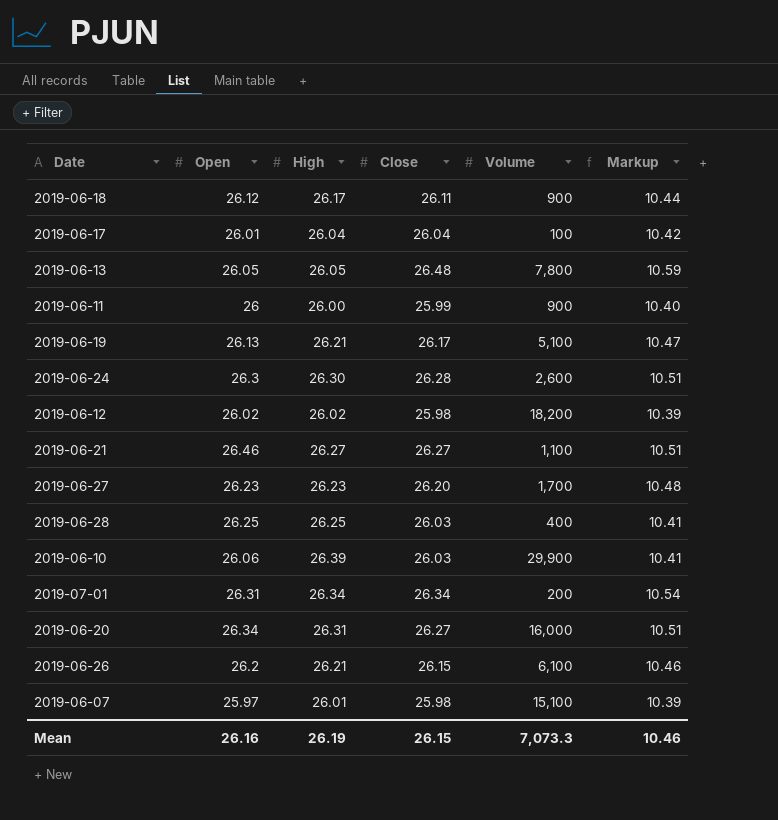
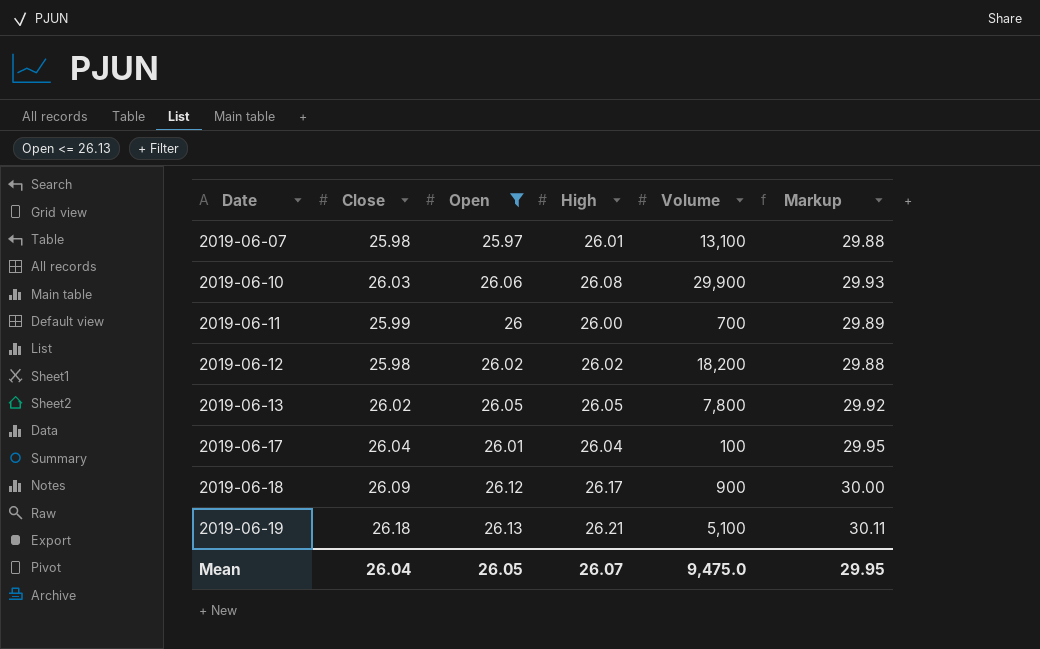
filter: none -> Open <= 26.13
row order: none -> Date ascending
column Close | position: 4 -> 2
column Markup | formula: [Close] * 0.4 -> [Close] * 1.15
2019-06-07 | Volume: 15,100 -> 13,100
2019-06-10 | High: 26.39 -> 26.08
2019-06-11 | Volume: 900 -> 700
2019-06-13 | Close: 26.48 -> 26.02
2019-06-18 | Close: 26.11 -> 26.09
2019-06-19 | Close: 26.17 -> 26.18
Mean | Close: 26.15 -> 26.04
Mean | Open: 26.16 -> 26.05
Mean | High: 26.19 -> 26.07
Mean | Volume: 7,073.3 -> 9,475.0
Mean | Markup: 10.46 -> 29.95

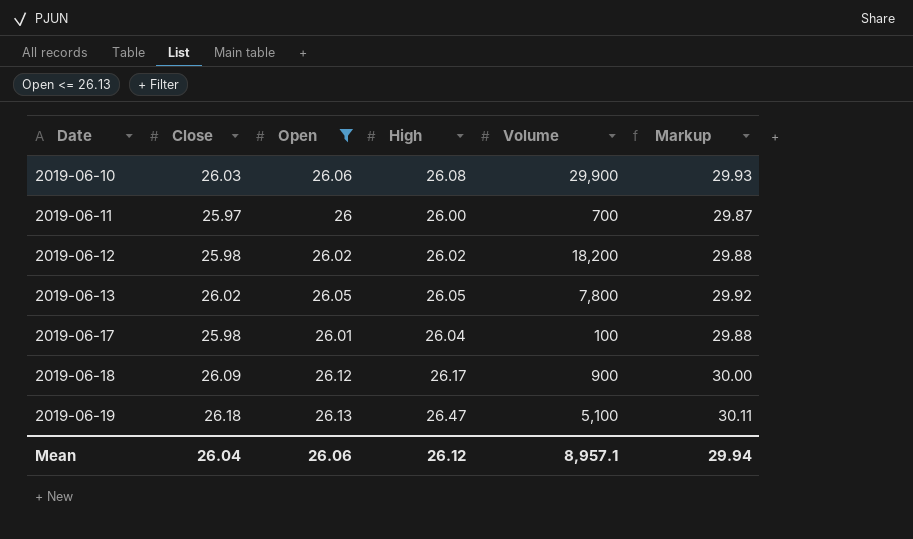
row 2019-06-07: 25.98 | 25.97 | 26.01 | 13,100 | 29.88 -> none
2019-06-11 | Close: 25.99 -> 25.97
2019-06-11 | Markup: 29.89 -> 29.87
2019-06-17 | Close: 26.04 -> 25.98
2019-06-17 | Markup: 29.95 -> 29.88
2019-06-19 | High: 26.21 -> 26.47
Mean | Open: 26.05 -> 26.06
Mean | High: 26.07 -> 26.12
Mean | Volume: 9,475.0 -> 8,957.1
Mean | Markup: 29.95 -> 29.94

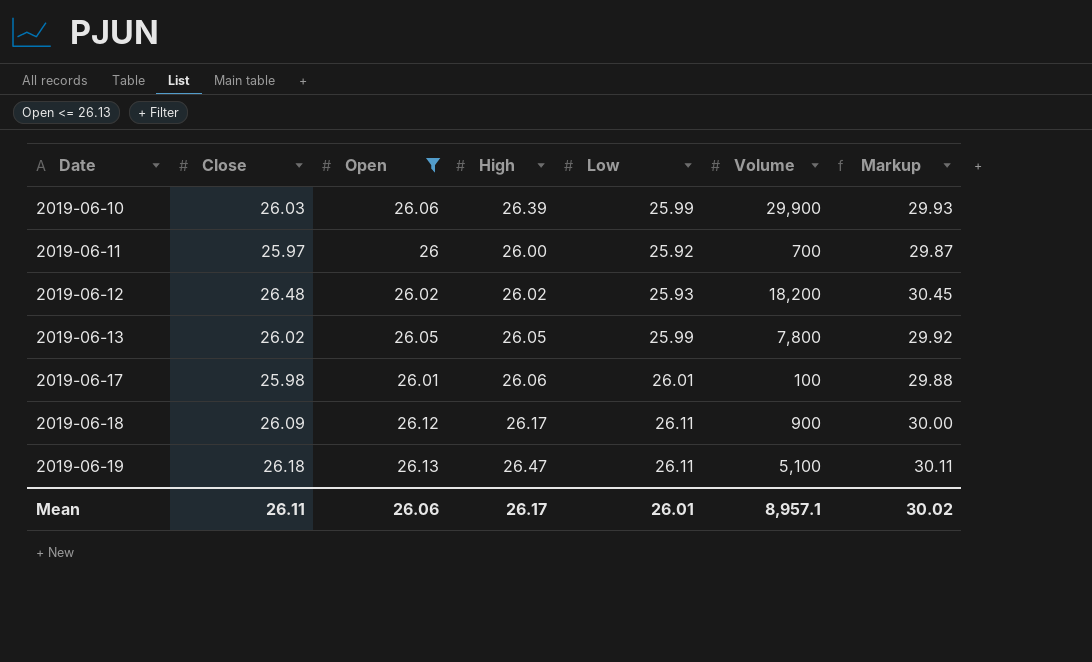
column Low | position: none -> 5
2019-06-10 | High: 26.08 -> 26.39
2019-06-12 | Close: 25.98 -> 26.48
2019-06-12 | Markup: 29.88 -> 30.45
2019-06-17 | High: 26.04 -> 26.06
Mean | Close: 26.04 -> 26.11
Mean | High: 26.12 -> 26.17
Mean | Markup: 29.94 -> 30.02

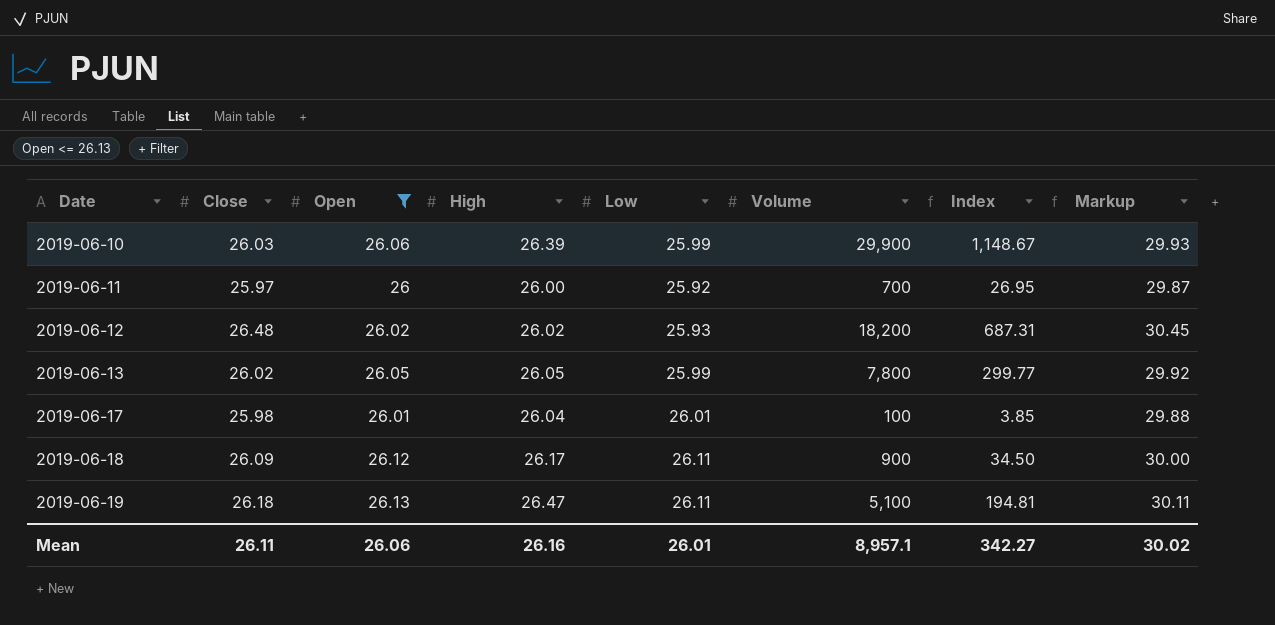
column Index | formula: none -> [Volume] / [Close]
2019-06-17 | High: 26.06 -> 26.04
Mean | High: 26.17 -> 26.16

